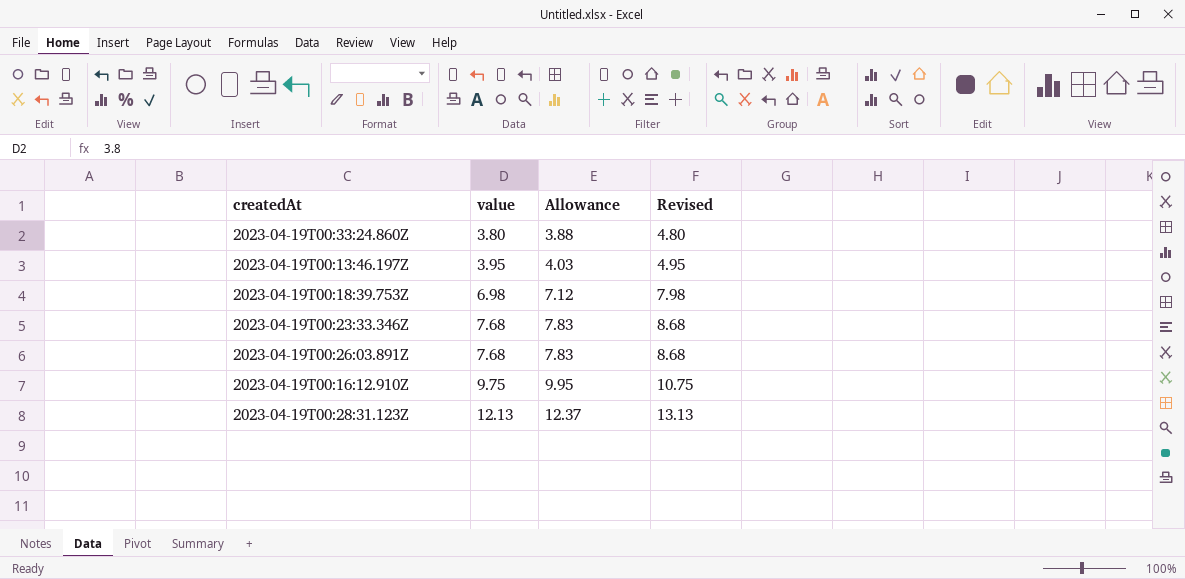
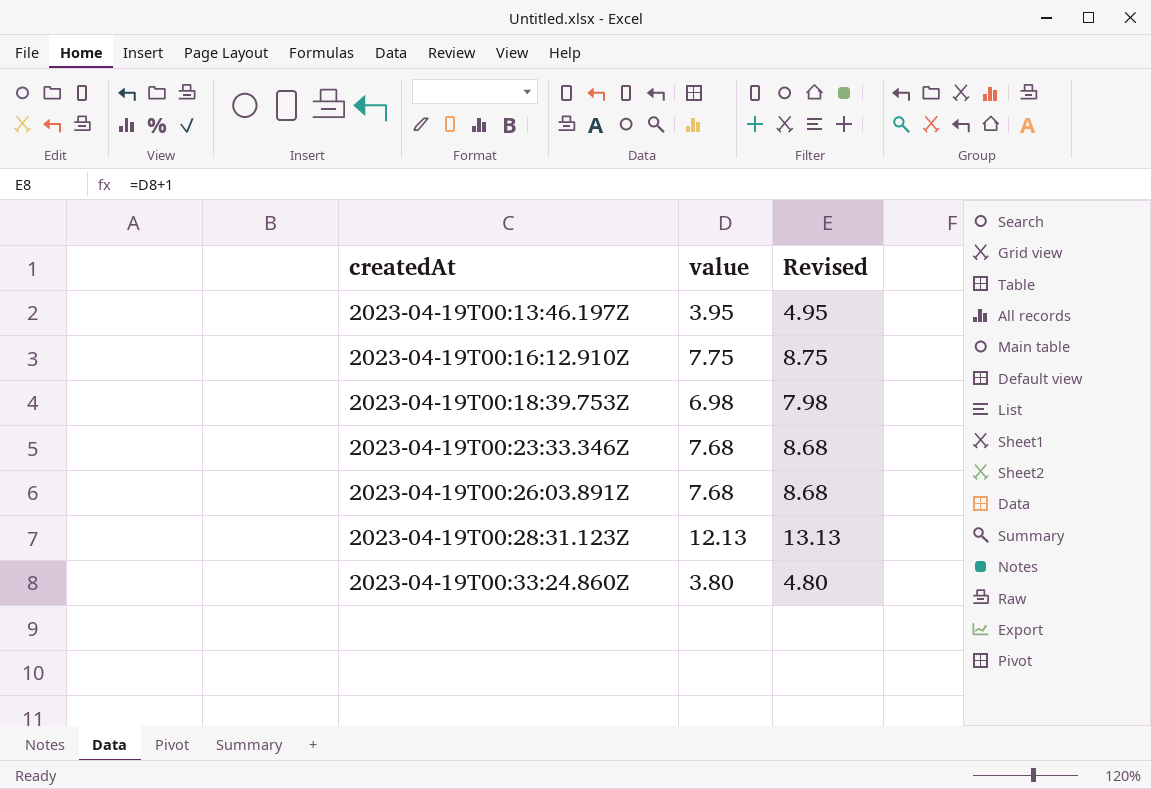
row order: value ascending -> createdAt ascending
column Allowance | formula: [value] * 1.02 -> none
2023-04-19T00:16:12.910Z | value: 9.75 -> 7.75
2023-04-19T00:16:12.910Z | Revised: 10.75 -> 8.75

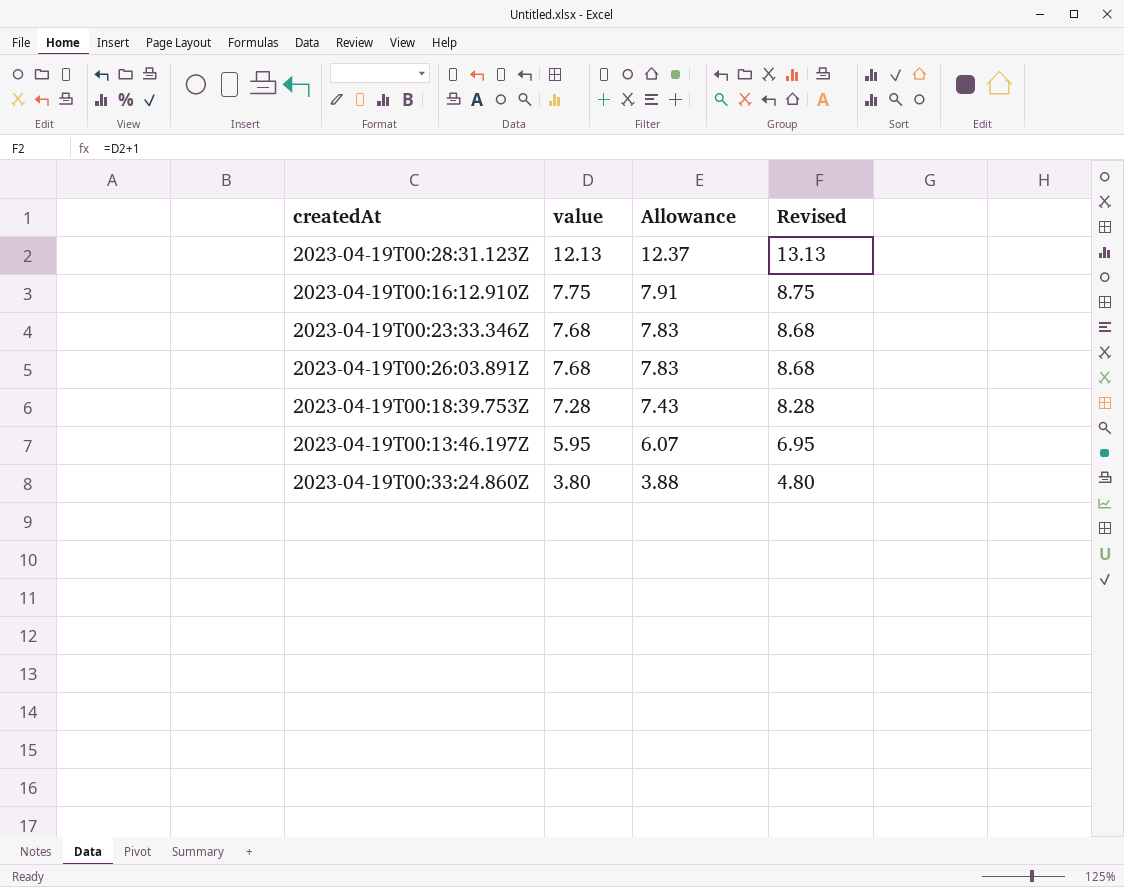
row order: createdAt ascending -> value descending
column Allowance | formula: none -> [value] * 1.02
2023-04-19T00:18:39.753Z | value: 6.98 -> 7.28
2023-04-19T00:18:39.753Z | Revised: 7.98 -> 8.28
2023-04-19T00:13:46.197Z | value: 3.95 -> 5.95
2023-04-19T00:13:46.197Z | Revised: 4.95 -> 6.95

